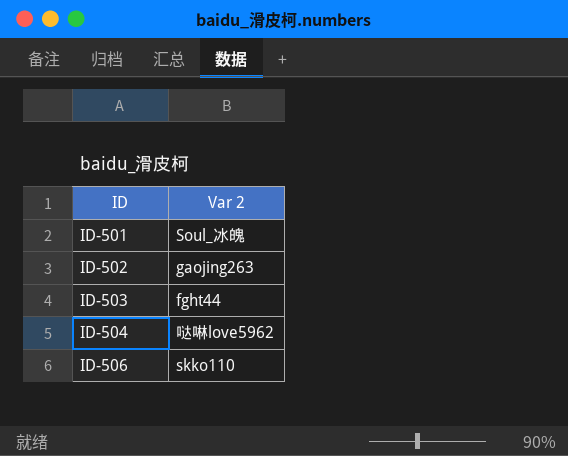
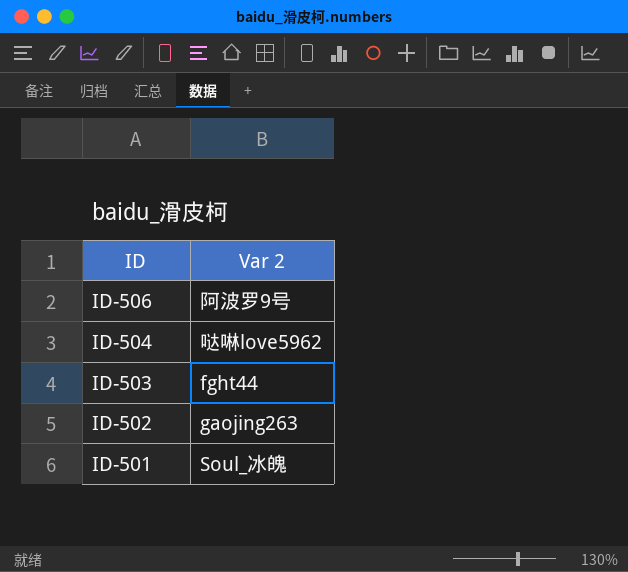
row order: ID ascending -> ID descending
ID-506 | Var 2: skko110 -> 阿波罗9号

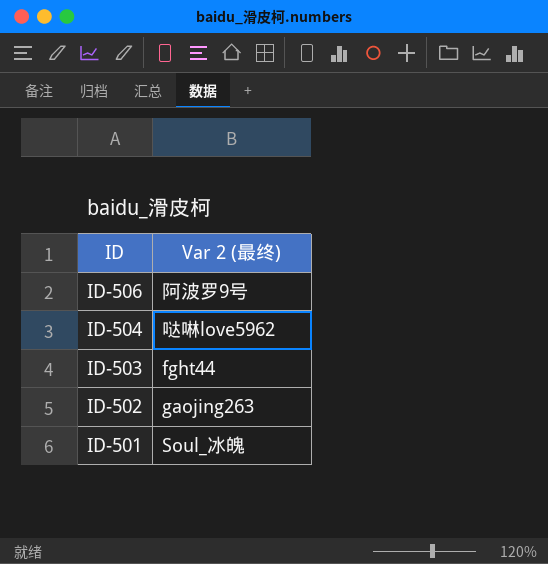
column name: Var 2 -> Var 2 (最终)

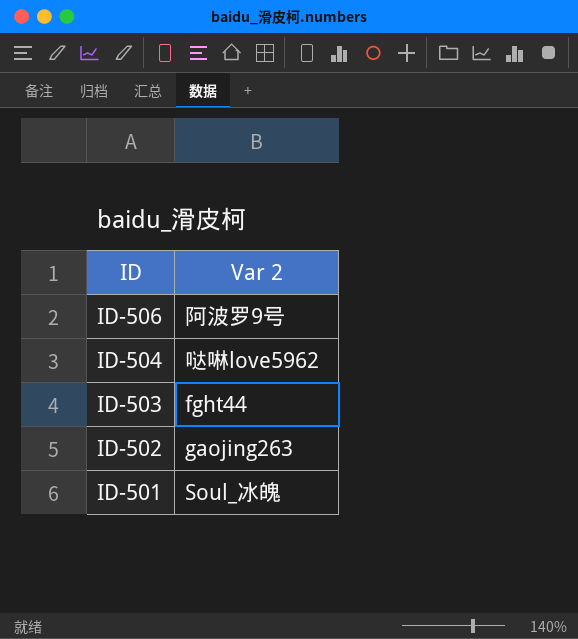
column name: Var 2 (最终) -> Var 2

